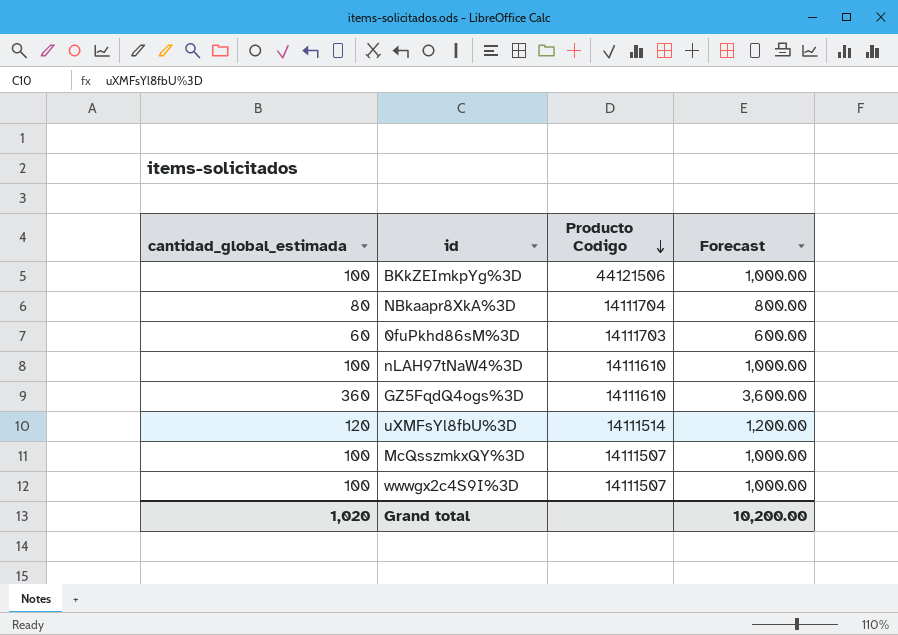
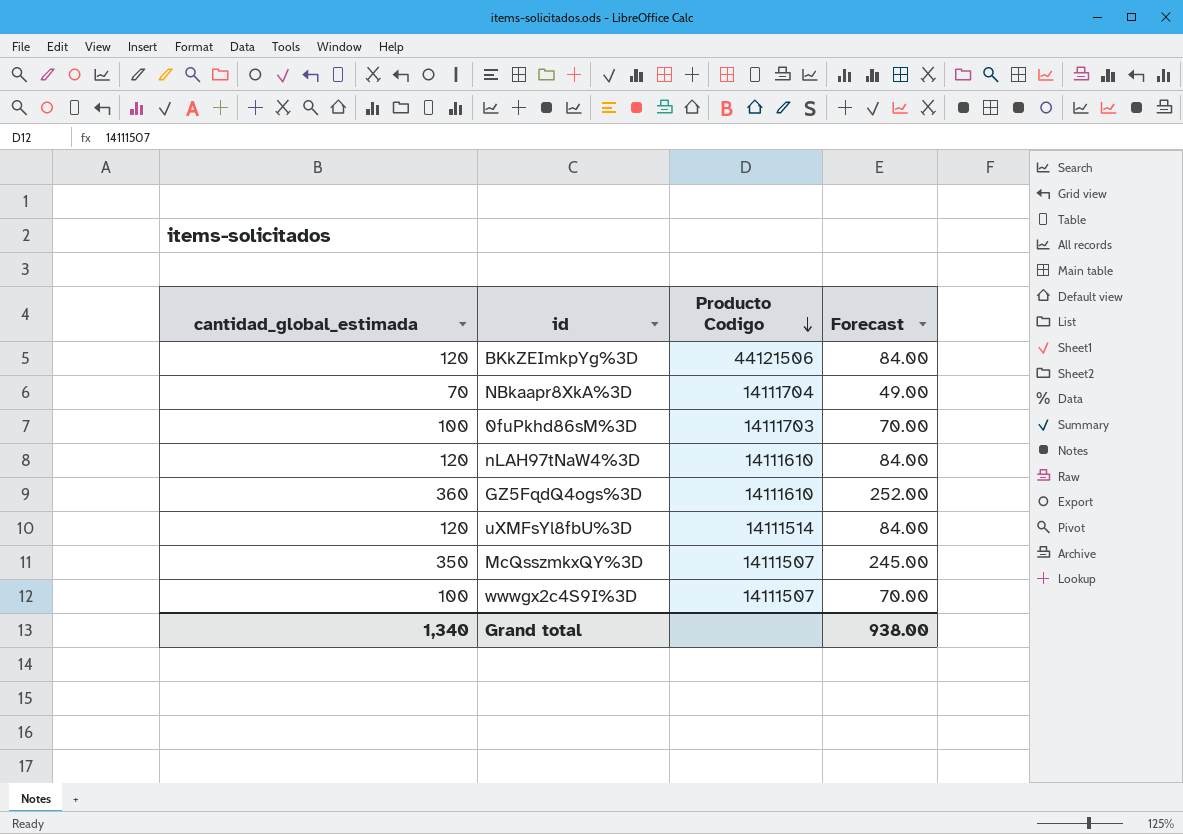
column Forecast | formula: [cantidad_global_estimada] * 10 -> [cantidad_global_estimada] * 0.7
BKkZEImkpYg%3D | cantidad_global_estimada: 100 -> 120
NBkaapr8XkA%3D | cantidad_global_estimada: 80 -> 70
0fuPkhd86sM%3D | cantidad_global_estimada: 60 -> 100
nLAH97tNaW4%3D | cantidad_global_estimada: 100 -> 120
McQsszmkxQY%3D | cantidad_global_estimada: 100 -> 350
Grand total | cantidad_global_estimada: 1,020 -> 1,340
Grand total | Forecast: 10,200.00 -> 938.00

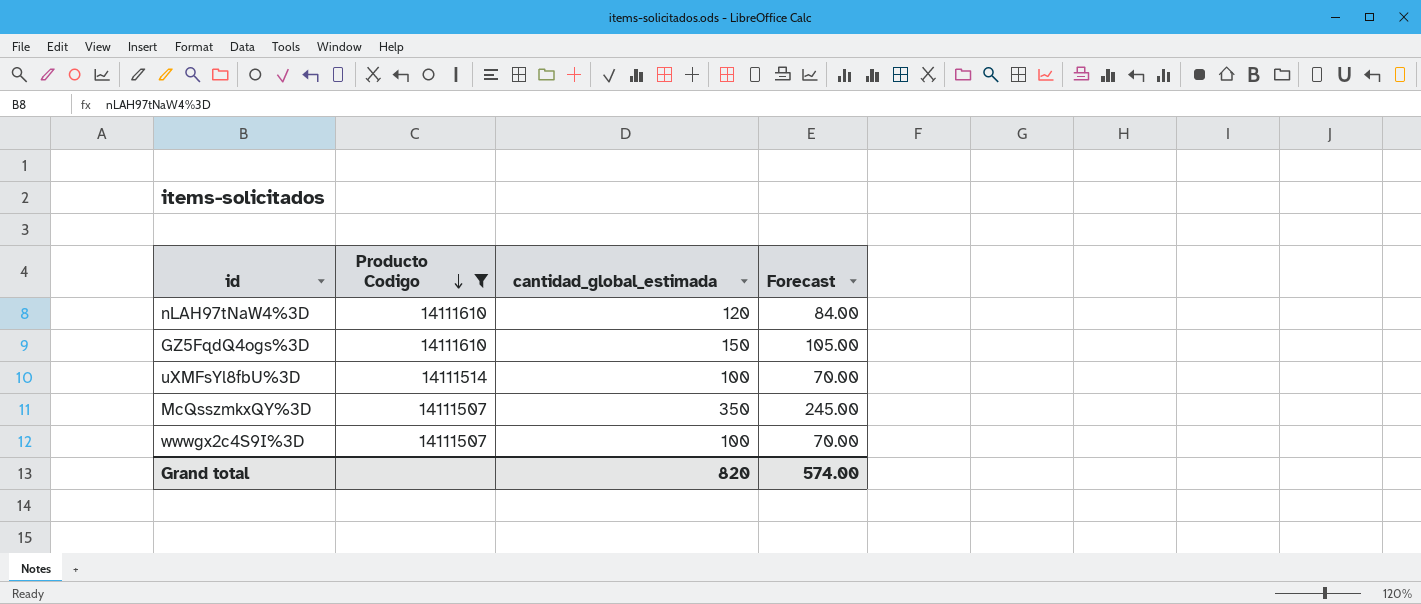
filter: none -> Producto Codigo <= 14111610
column cantidad_global_estimada | position: 1 -> 3
GZ5FqdQ4ogs%3D | cantidad_global_estimada: 360 -> 150
GZ5FqdQ4ogs%3D | Forecast: 252.00 -> 105.00
uXMFsYl8fbU%3D | cantidad_global_estimada: 120 -> 100
uXMFsYl8fbU%3D | Forecast: 84.00 -> 70.00
Grand total | cantidad_global_estimada: 1,340 -> 820
Grand total | Forecast: 938.00 -> 574.00

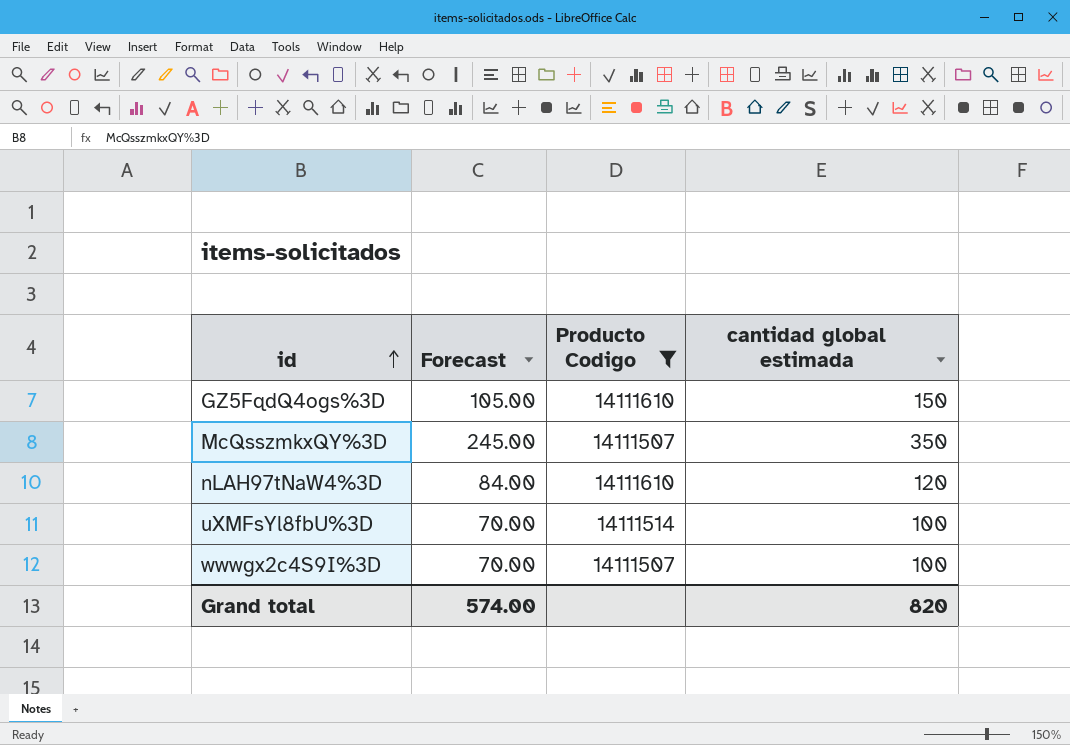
row order: Producto Codigo descending -> id ascending
column Forecast | position: 4 -> 2
column name: cantidad_global_estimada -> cantidad global estimada

